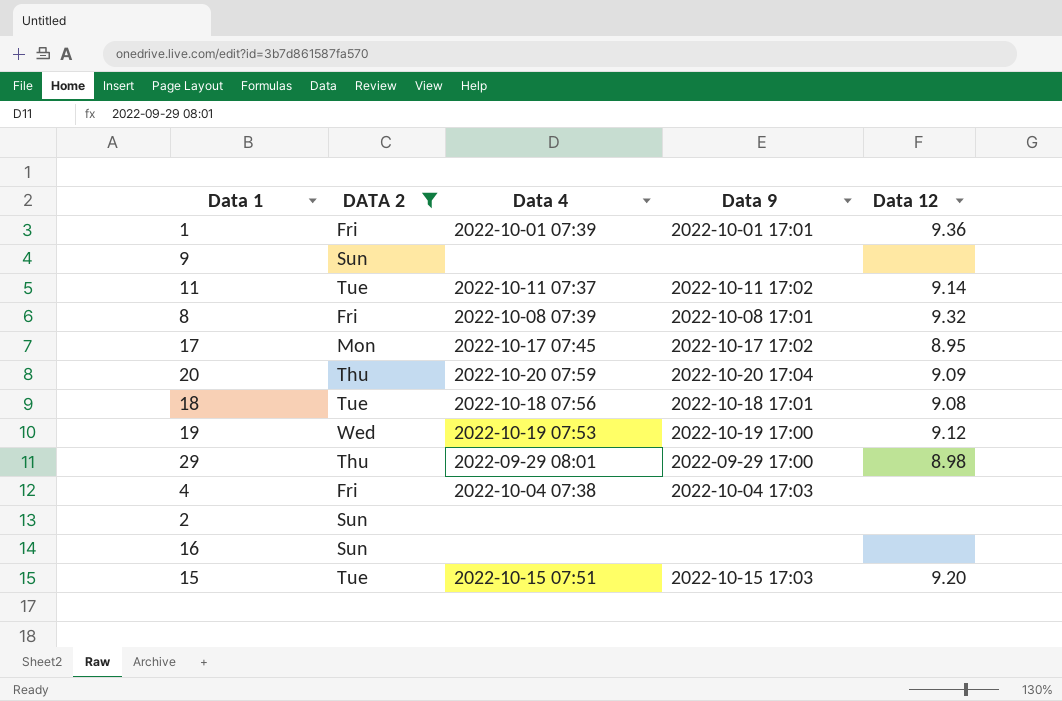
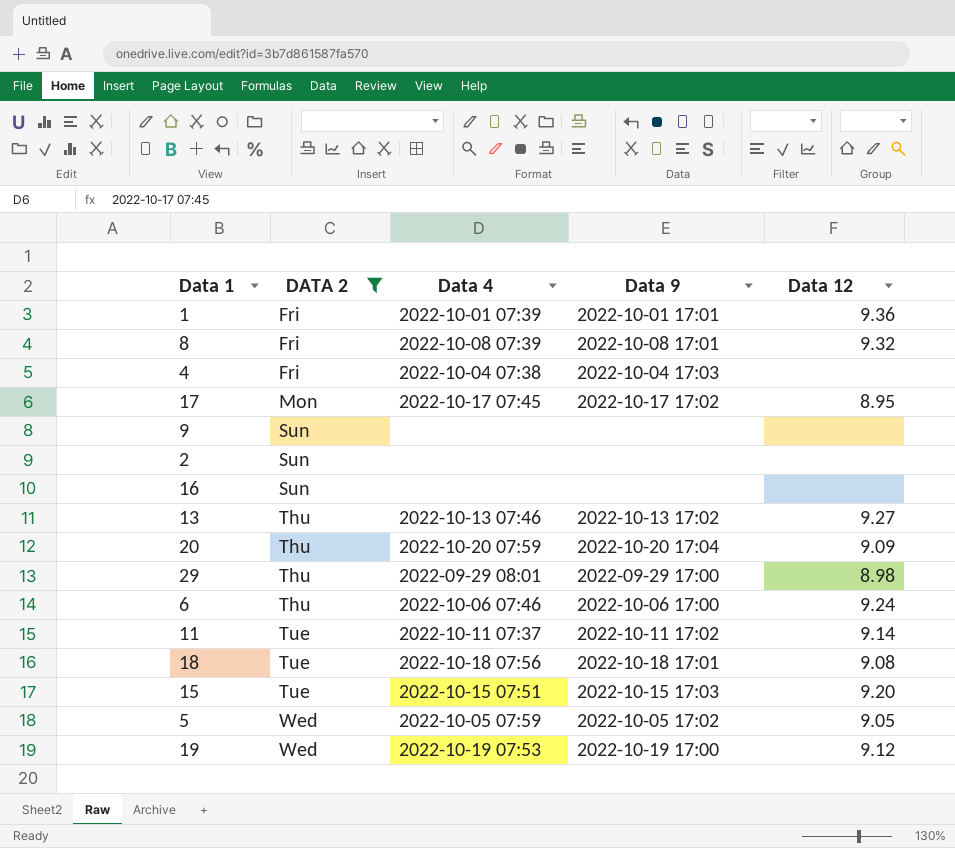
row order: none -> DATA 2 ascending
row 13: none -> Thu | 2022-10-13 07:46 | 2022-10-13 17:02 | 9.27
row 6: none -> Thu | 2022-10-06 07:46 | 2022-10-06 17:00 | 9.24
row 5: none -> Wed | 2022-10-05 07:59 | 2022-10-05 17:02 | 9.05

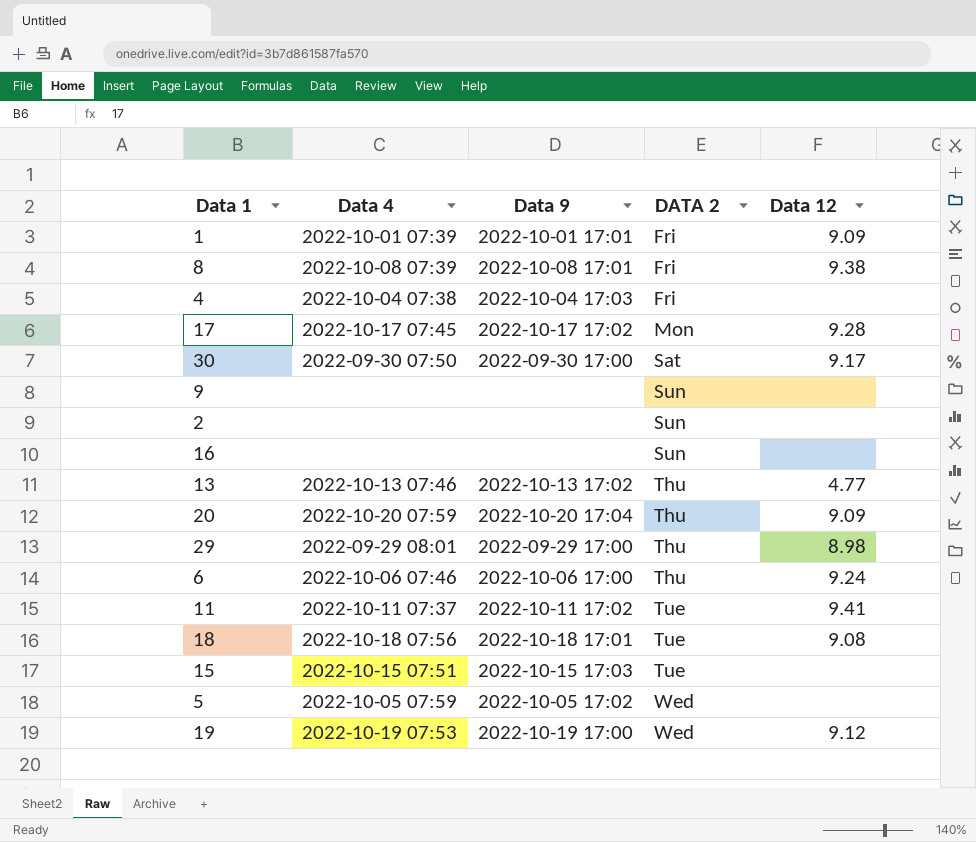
filter: DATA 2 != Sat -> none
column DATA 2 | position: 2 -> 4
1 | Data 12: 9.36 -> 9.09
8 | Data 12: 9.32 -> 9.38
17 | Data 12: 8.95 -> 9.28
13 | Data 12: 9.27 -> 4.77
11 | Data 12: 9.14 -> 9.41
15 | Data 12: 9.20 -> none
5 | Data 12: 9.05 -> none

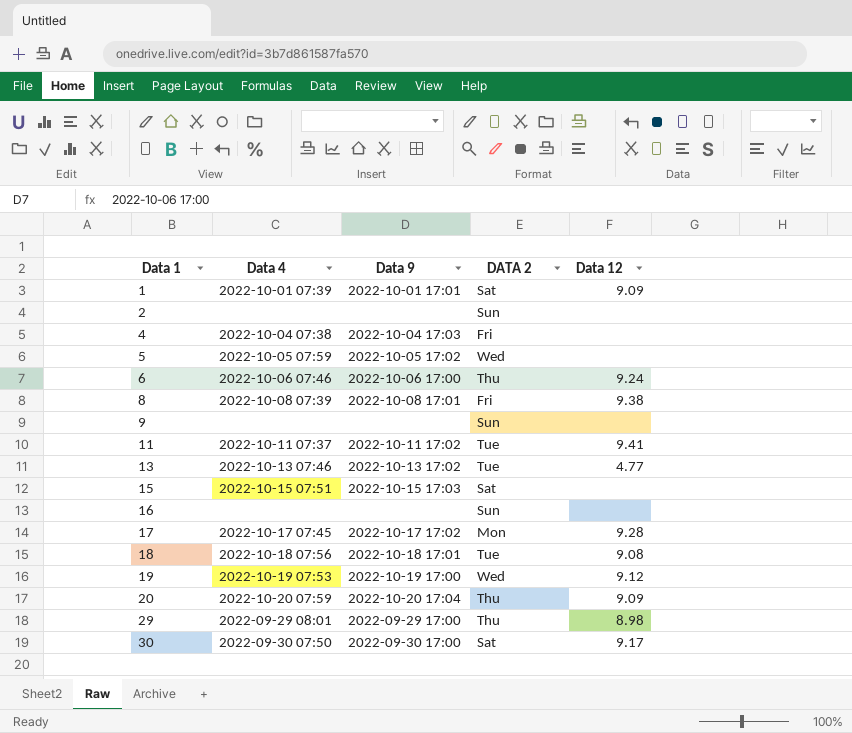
row order: DATA 2 ascending -> Data 1 ascending
1 | DATA 2: Fri -> Sat
13 | DATA 2: Thu -> Tue
15 | DATA 2: Tue -> Sat

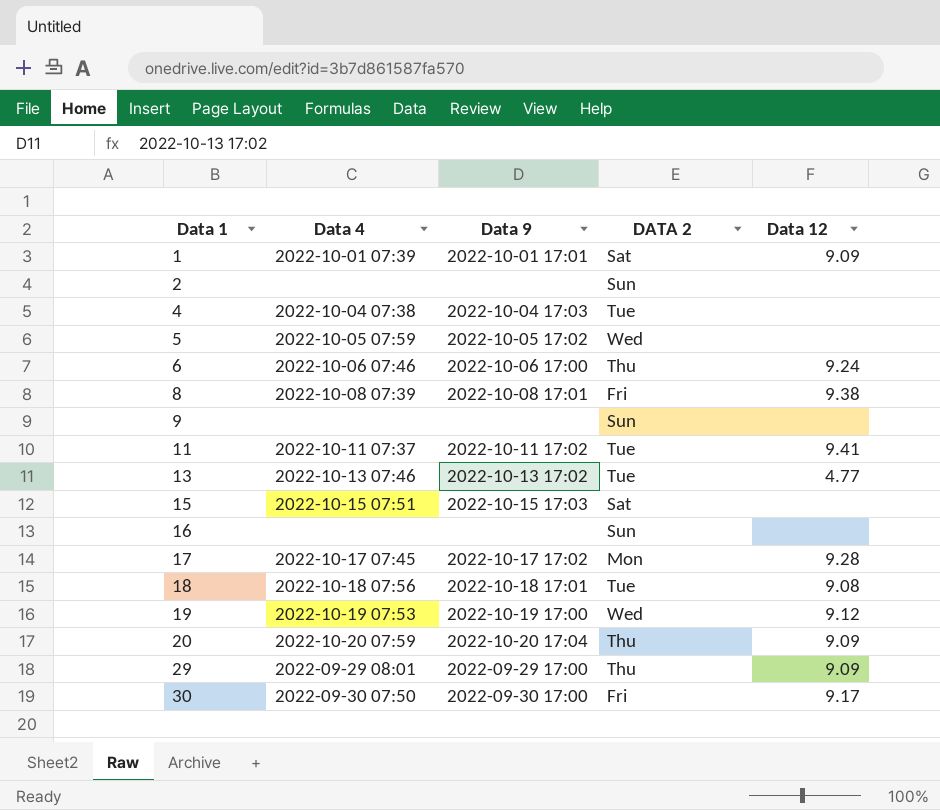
4 | DATA 2: Fri -> Tue
29 | Data 12: 8.98 -> 9.09
30 | DATA 2: Sat -> Fri

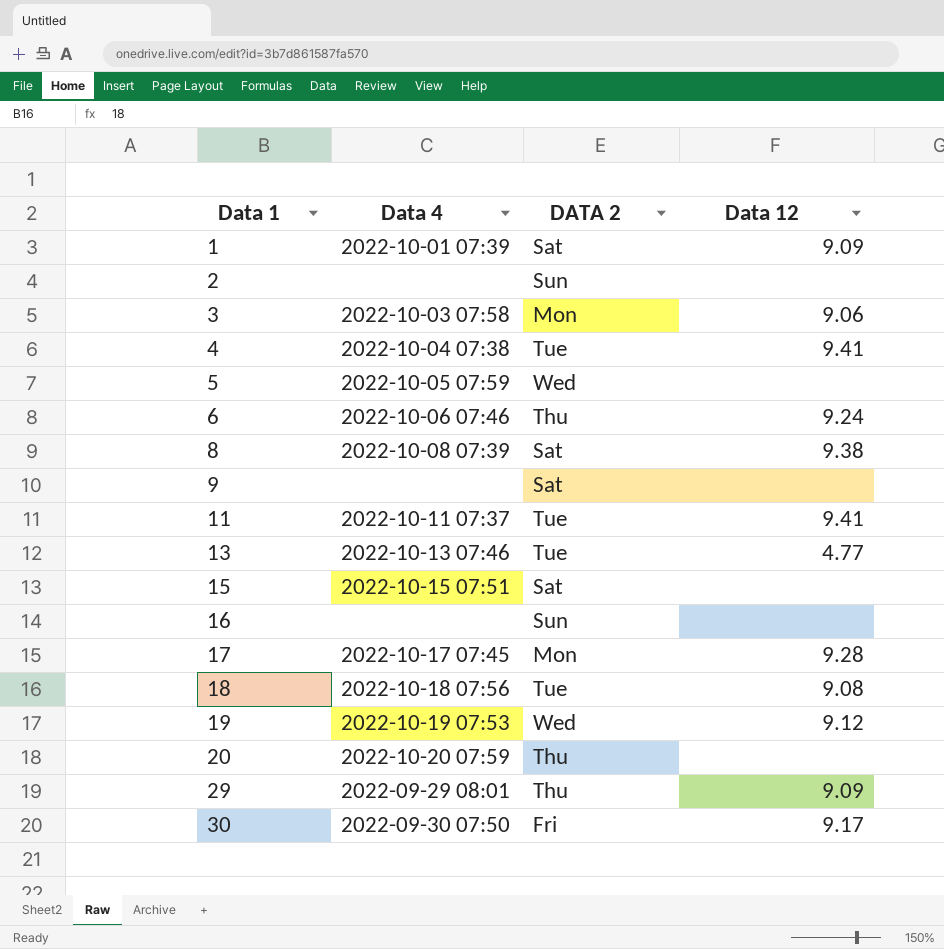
column Data 9 | position: 3 -> none
row 3: none -> 2022-10-03 07:58 | Mon | 9.06
4 | Data 12: none -> 9.41
8 | DATA 2: Fri -> Sat
9 | DATA 2: Sun -> Sat
20 | Data 12: 9.09 -> none

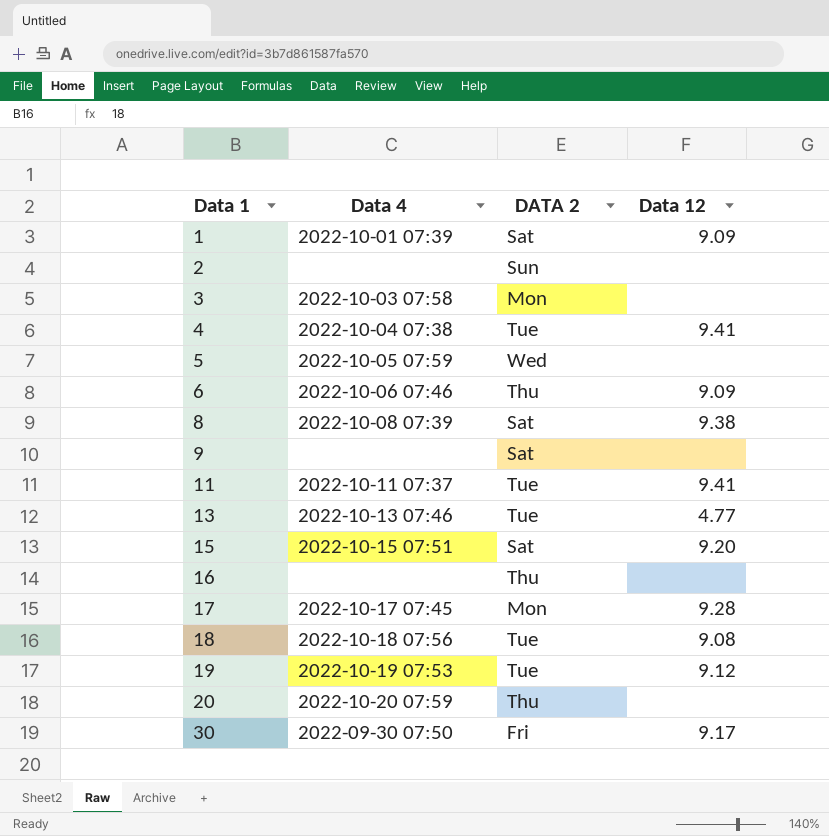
row 29: 2022-09-29 08:01 | Thu | 9.09 -> none
3 | Data 12: 9.06 -> none
6 | Data 12: 9.24 -> 9.09
15 | Data 12: none -> 9.20
16 | DATA 2: Sun -> Thu
19 | DATA 2: Wed -> Tue

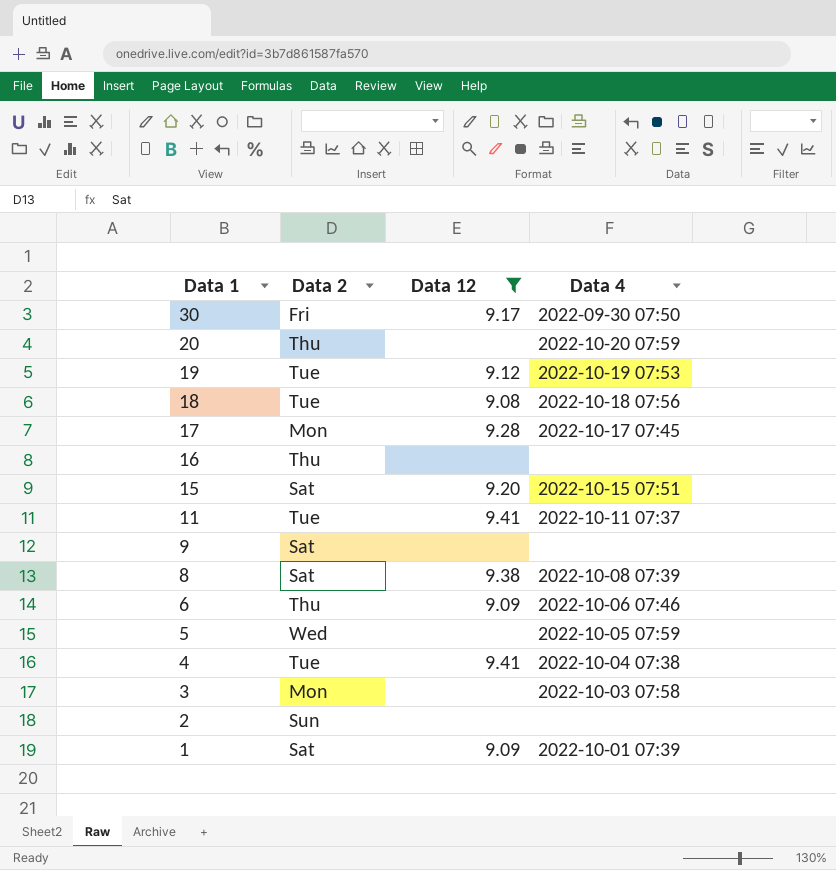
filter: none -> Data 12 != 4.77
row order: Data 1 ascending -> Data 1 descending
column name: DATA 2 -> Data 2
column Data 4 | position: 2 -> 4

